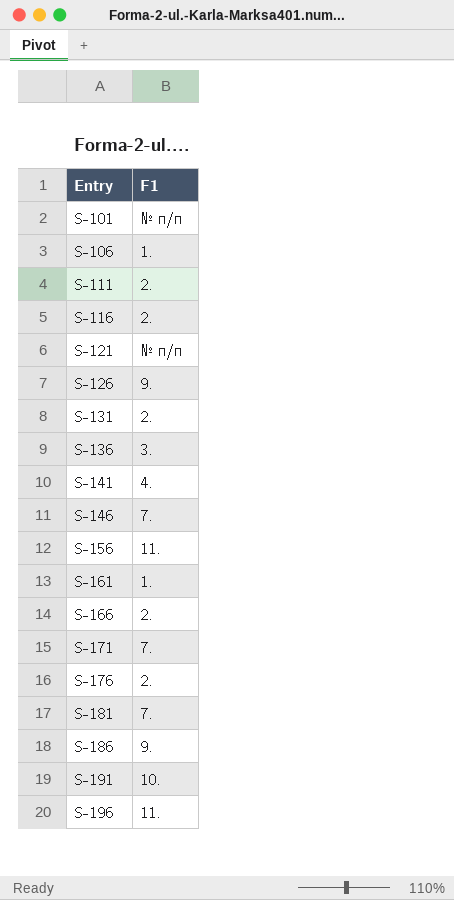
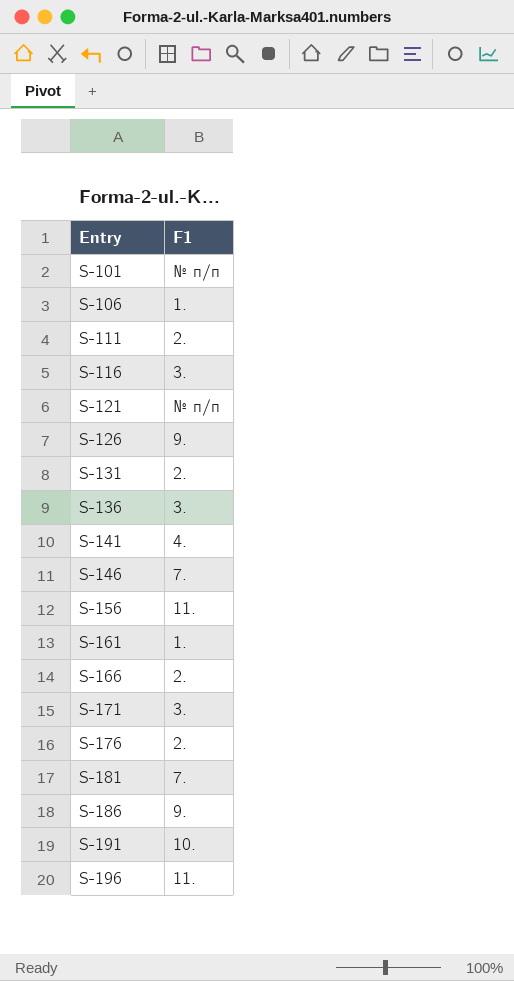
S-116 | F1: 2. -> 3.
S-171 | F1: 7. -> 3.

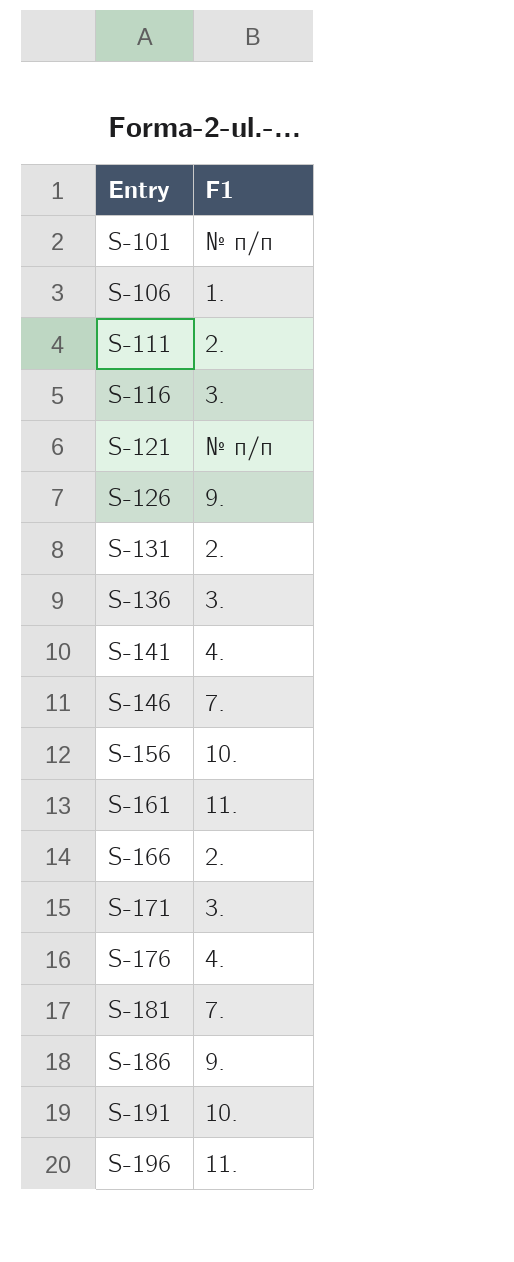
S-156 | F1: 11. -> 10.
S-161 | F1: 1. -> 11.
S-176 | F1: 2. -> 4.

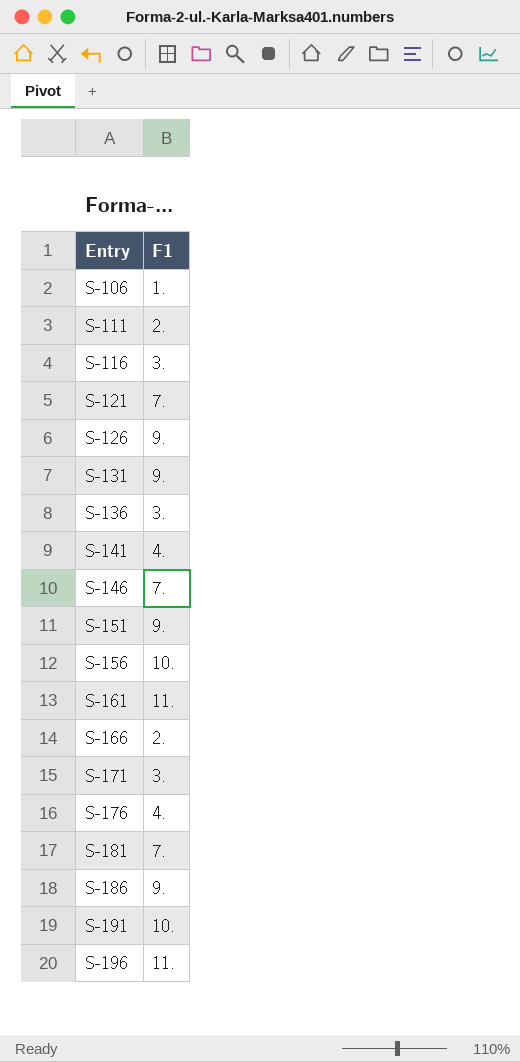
row S-101: № п/п -> none
S-121 | F1: № п/п -> 7.
S-131 | F1: 2. -> 9.
row S-151: none -> 9.

